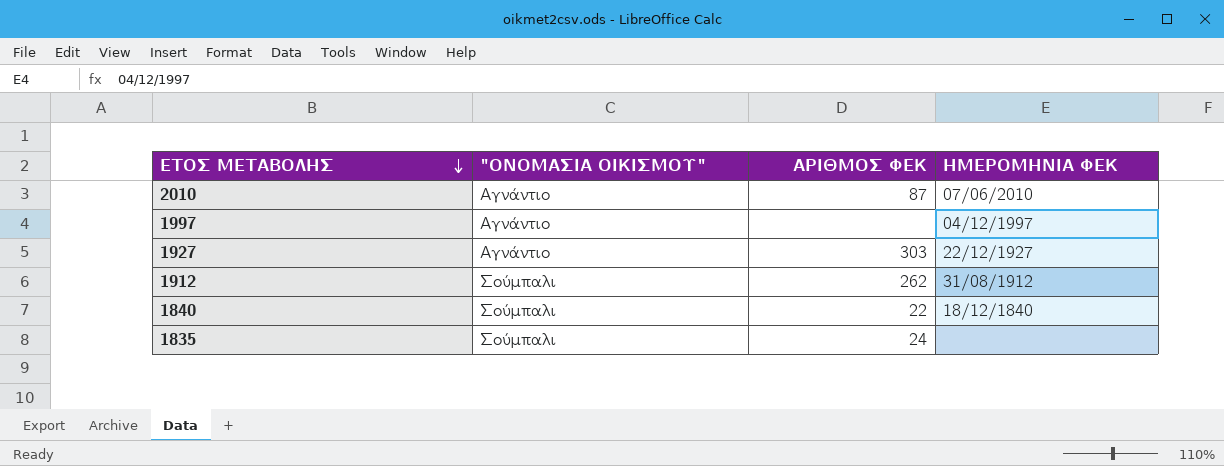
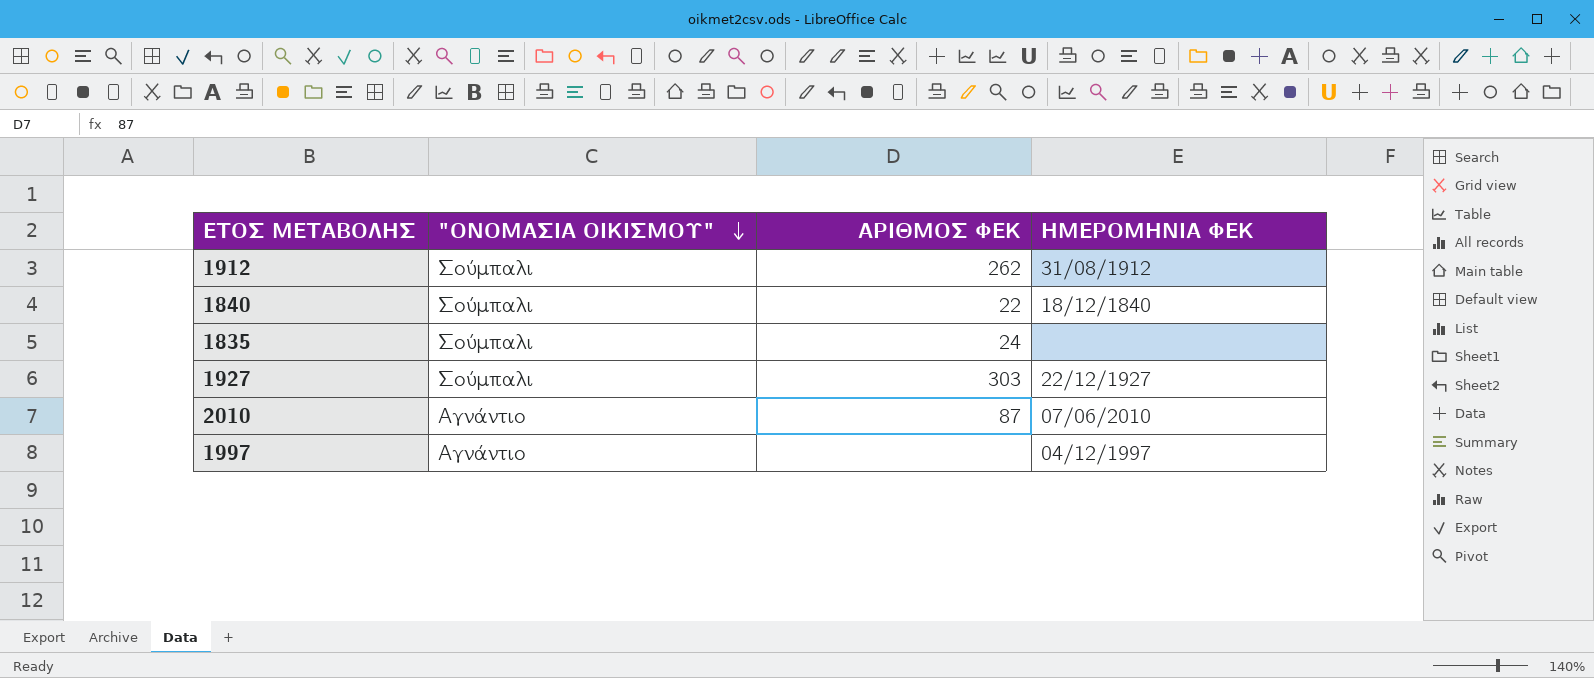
row order: ΕΤΟΣ ΜΕΤΑΒΟΛΗΣ descending -> "ΟΝΟΜΑΣΙΑ ΟΙΚΙΣΜΟΥ" descending
1927 | "ΟΝΟΜΑΣΙΑ ΟΙΚΙΣΜΟΥ": Αγνάντιο -> Σούμπαλι

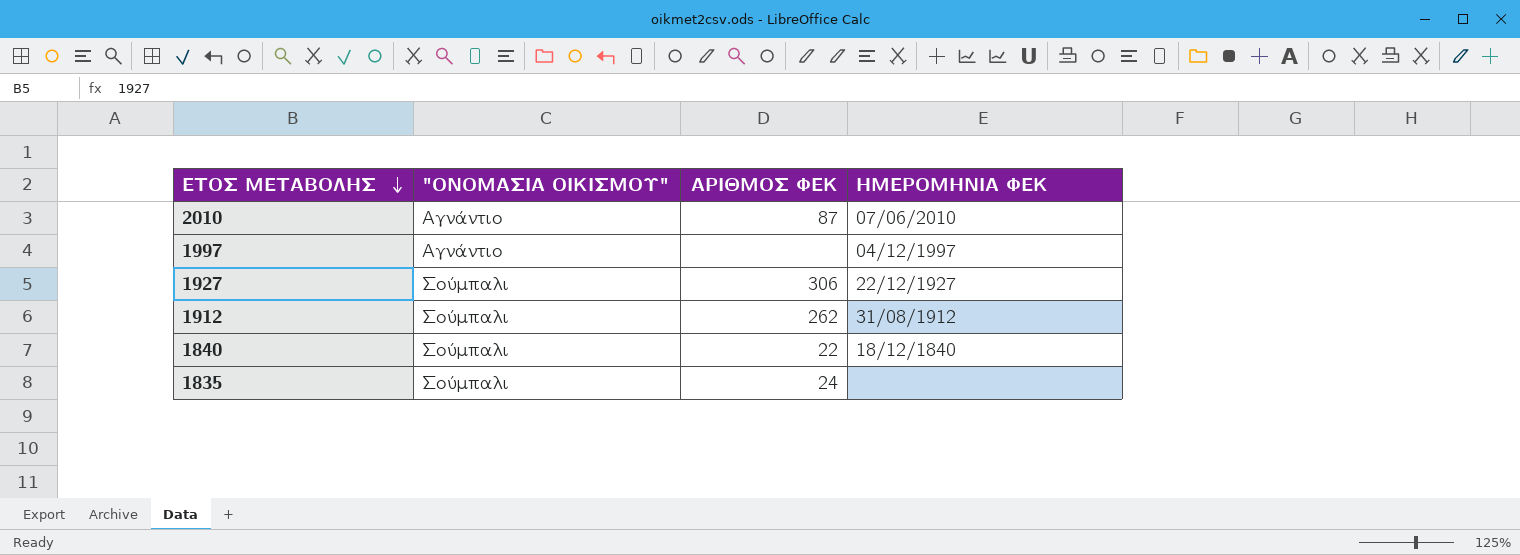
row order: "ΟΝΟΜΑΣΙΑ ΟΙΚΙΣΜΟΥ" descending -> ΕΤΟΣ ΜΕΤΑΒΟΛΗΣ descending
1927 | ΑΡΙΘΜΟΣ ΦΕΚ: 303 -> 306

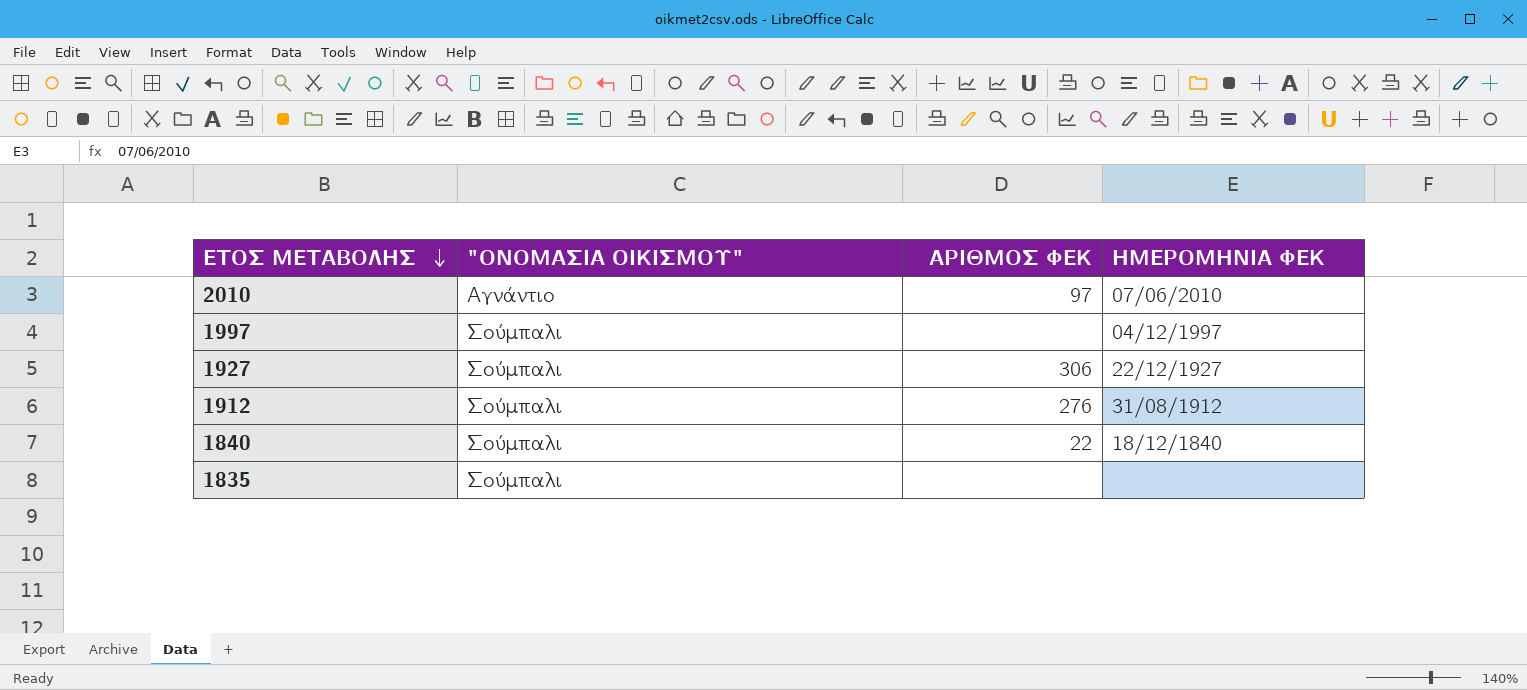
2010 | ΑΡΙΘΜΟΣ ΦΕΚ: 87 -> 97
1997 | "ΟΝΟΜΑΣΙΑ ΟΙΚΙΣΜΟΥ": Αγνάντιο -> Σούμπαλι
1912 | ΑΡΙΘΜΟΣ ΦΕΚ: 262 -> 276
1835 | ΑΡΙΘΜΟΣ ΦΕΚ: 24 -> none

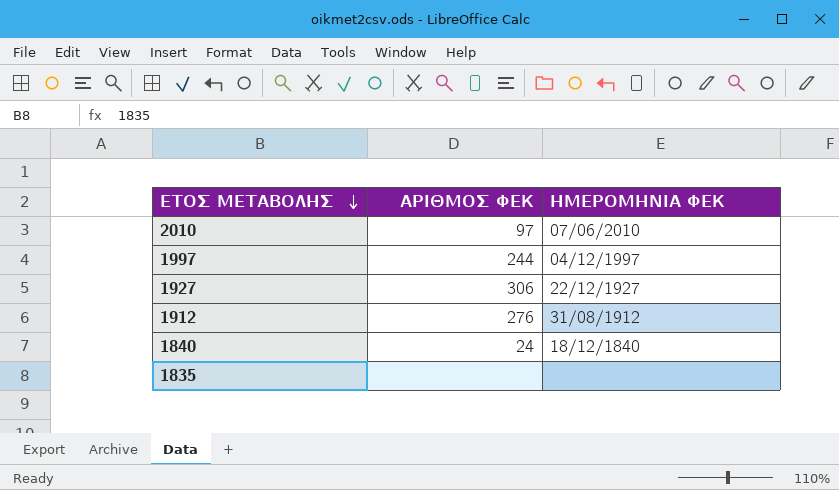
column "ΟΝΟΜΑΣΙΑ ΟΙΚΙΣΜΟΥ" | position: 2 -> none
1997 | ΑΡΙΘΜΟΣ ΦΕΚ: none -> 244
1840 | ΑΡΙΘΜΟΣ ΦΕΚ: 22 -> 24

